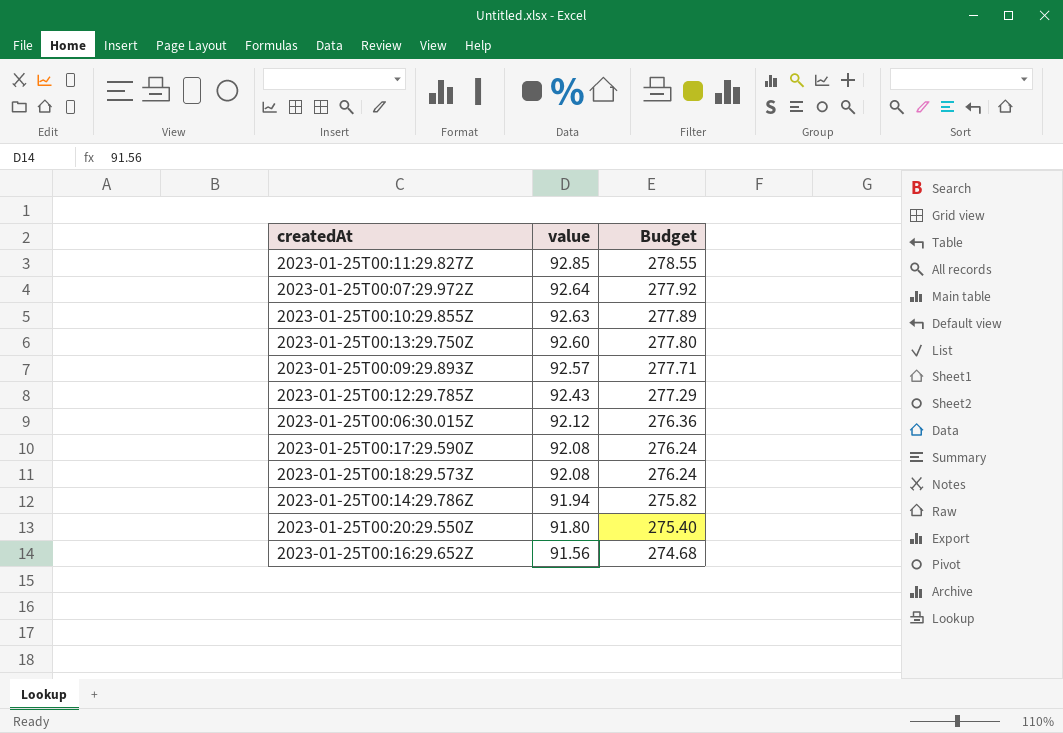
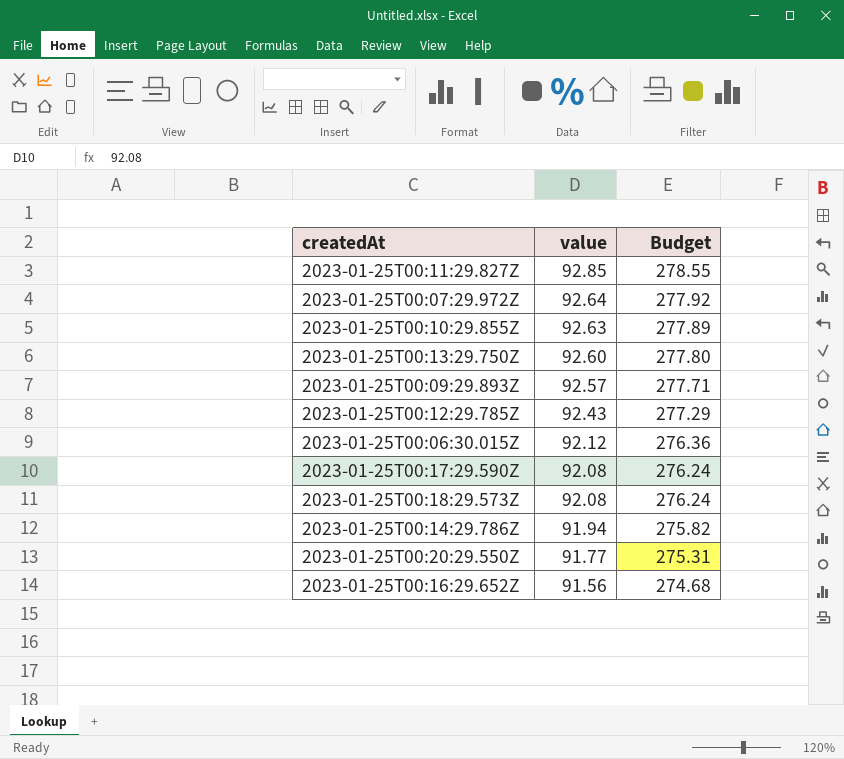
2023-01-25T00:20:29.550Z | value: 91.80 -> 91.77
2023-01-25T00:20:29.550Z | Budget: 275.40 -> 275.31

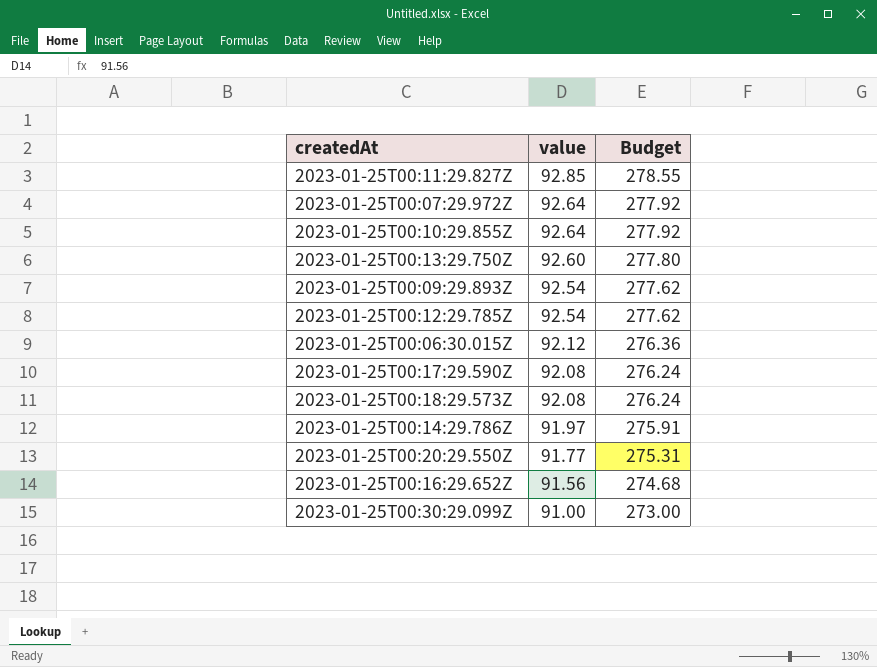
2023-01-25T00:10:29.855Z | value: 92.63 -> 92.64
2023-01-25T00:10:29.855Z | Budget: 277.89 -> 277.92
2023-01-25T00:09:29.893Z | value: 92.57 -> 92.54
2023-01-25T00:09:29.893Z | Budget: 277.71 -> 277.62
2023-01-25T00:12:29.785Z | value: 92.43 -> 92.54
2023-01-25T00:12:29.785Z | Budget: 277.29 -> 277.62
2023-01-25T00:14:29.786Z | value: 91.94 -> 91.97
2023-01-25T00:14:29.786Z | Budget: 275.82 -> 275.91
row 2023-01-25T00:30:29.099Z: none -> 91.00 | 273.00

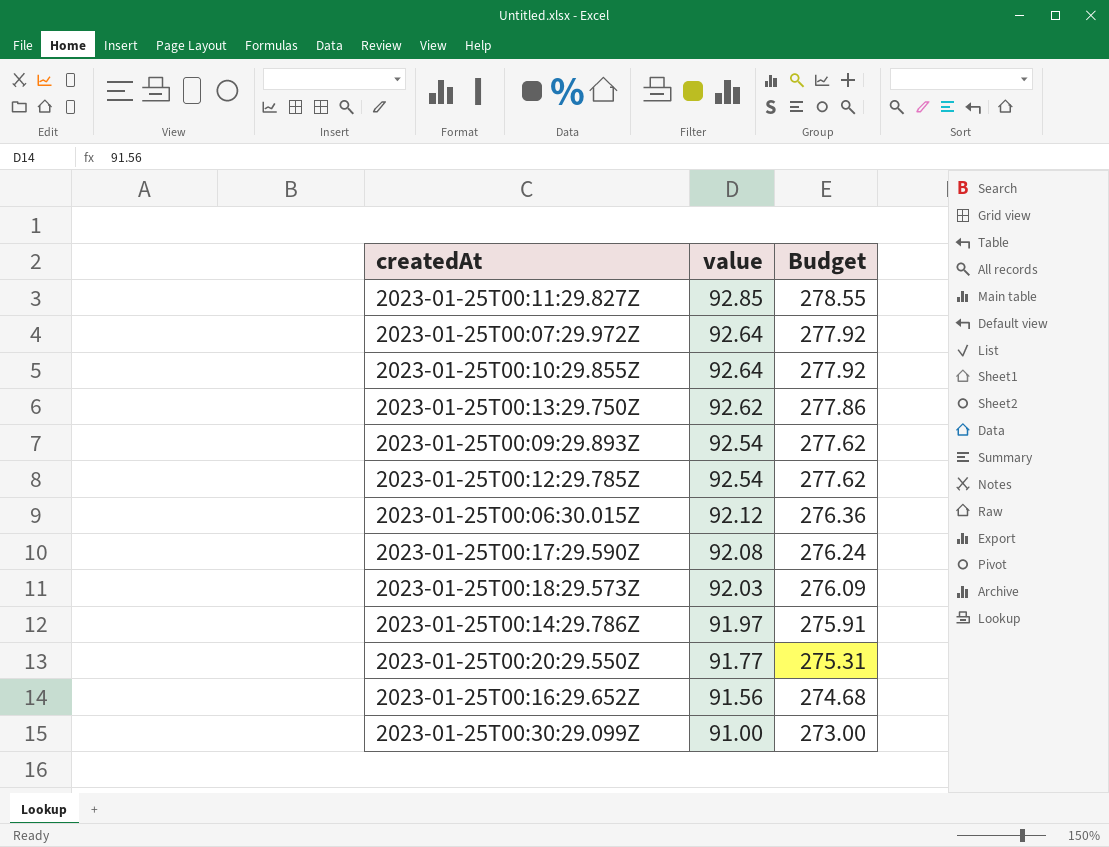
2023-01-25T00:13:29.750Z | value: 92.60 -> 92.62
2023-01-25T00:13:29.750Z | Budget: 277.80 -> 277.86
2023-01-25T00:18:29.573Z | value: 92.08 -> 92.03
2023-01-25T00:18:29.573Z | Budget: 276.24 -> 276.09

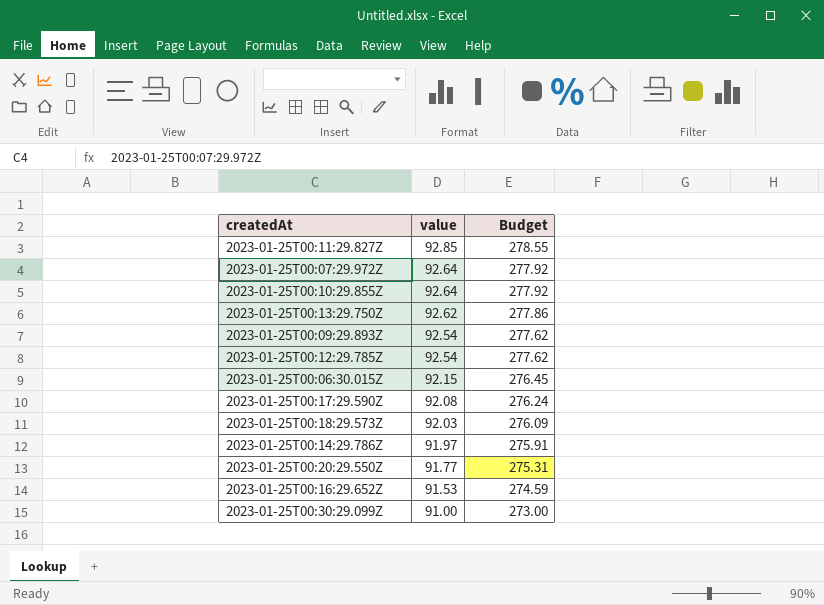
2023-01-25T00:06:30.015Z | value: 92.12 -> 92.15
2023-01-25T00:06:30.015Z | Budget: 276.36 -> 276.45
2023-01-25T00:16:29.652Z | value: 91.56 -> 91.53
2023-01-25T00:16:29.652Z | Budget: 274.68 -> 274.59

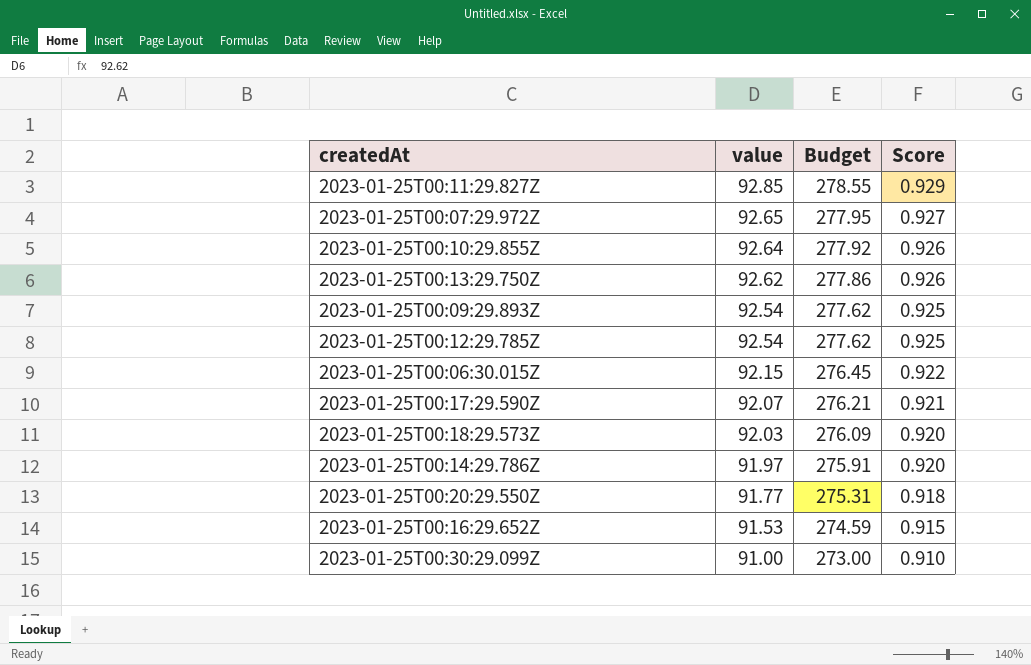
column Score | formula: none -> [value] * 0.01
2023-01-25T00:07:29.972Z | value: 92.64 -> 92.65
2023-01-25T00:07:29.972Z | Budget: 277.92 -> 277.95
2023-01-25T00:17:29.590Z | value: 92.08 -> 92.07
2023-01-25T00:17:29.590Z | Budget: 276.24 -> 276.21

